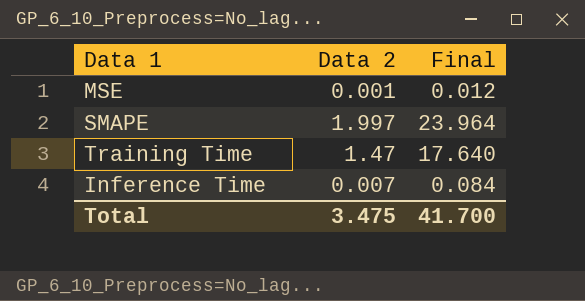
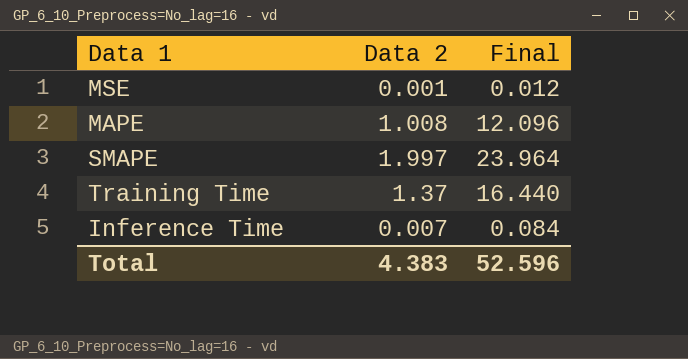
row MAPE: none -> 1.008 | 12.096
Training Time | Data 2: 1.47 -> 1.37
Training Time | Final: 17.640 -> 16.440
Total | Data 2: 3.475 -> 4.383
Total | Final: 41.700 -> 52.596

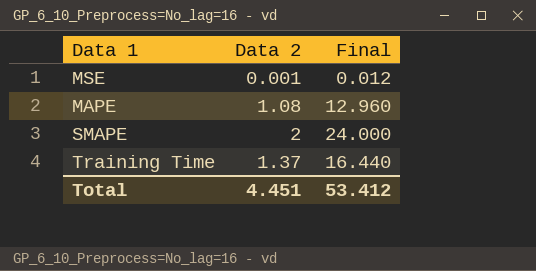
row Inference Time: 0.007 | 0.084 -> none
MAPE | Data 2: 1.008 -> 1.08
MAPE | Final: 12.096 -> 12.960
SMAPE | Data 2: 1.997 -> 2
SMAPE | Final: 23.964 -> 24.000
Total | Data 2: 4.383 -> 4.451
Total | Final: 52.596 -> 53.412

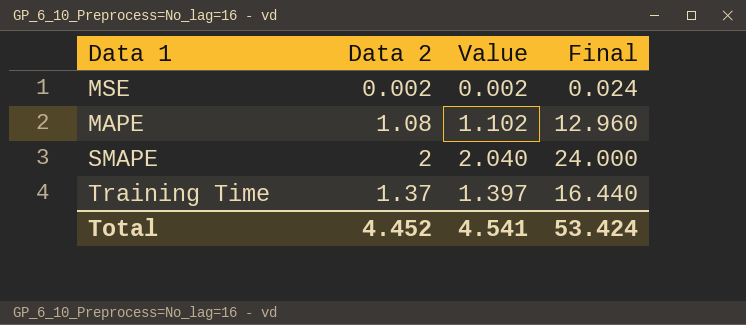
column Value | formula: none -> [Data 2] * 1.02
MSE | Data 2: 0.001 -> 0.002
MSE | Final: 0.012 -> 0.024
Total | Data 2: 4.451 -> 4.452
Total | Final: 53.412 -> 53.424

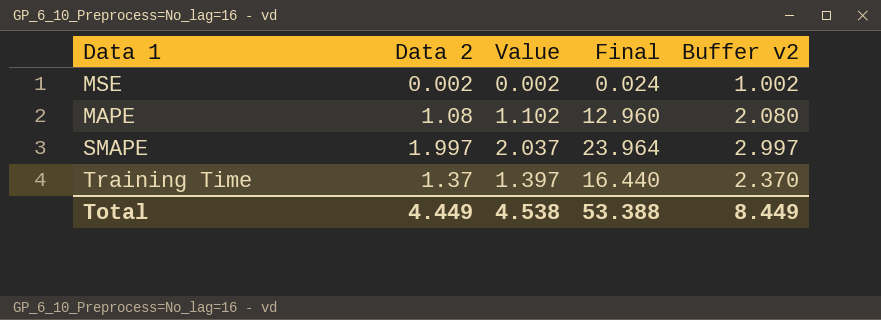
column Buffer v2 | formula: none -> [Data 2] + 1
SMAPE | Data 2: 2 -> 1.997
SMAPE | Value: 2.040 -> 2.037
SMAPE | Final: 24.000 -> 23.964
Total | Data 2: 4.452 -> 4.449
Total | Value: 4.541 -> 4.538
Total | Final: 53.424 -> 53.388

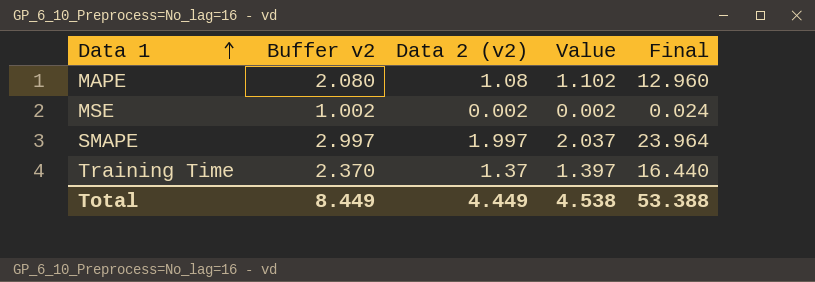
row order: none -> Data 1 ascending
column Buffer v2 | position: 5 -> 2
column name: Data 2 -> Data 2 (v2)

